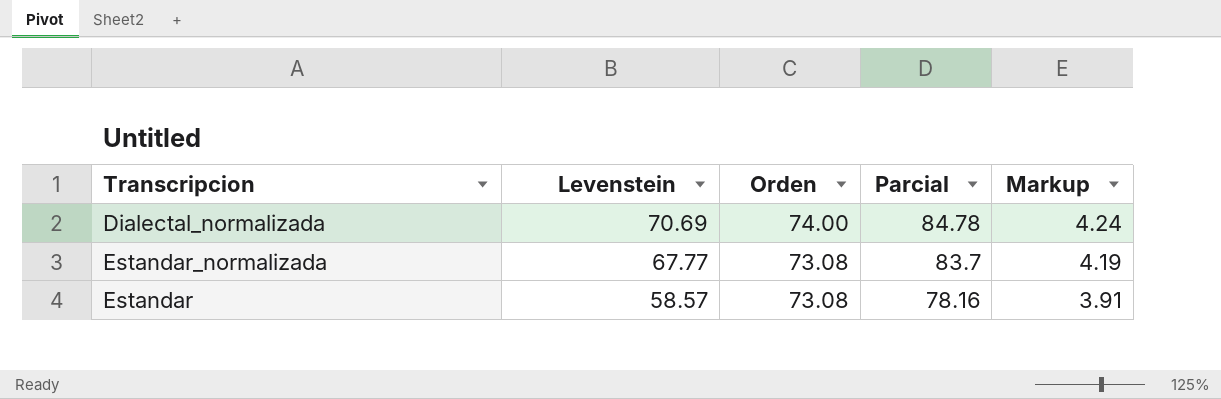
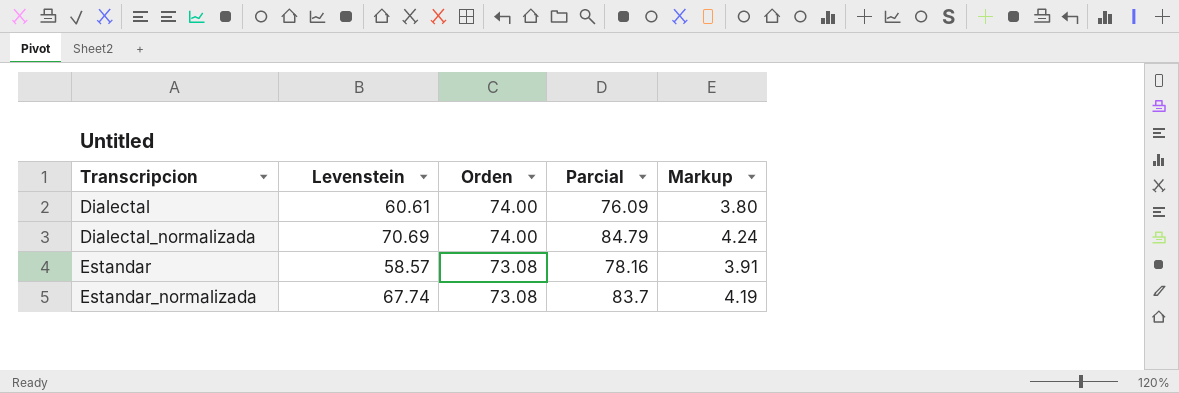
row order: Levenstein descending -> Transcripcion ascending
row Dialectal: none -> 60.61 | 74.00 | 76.09 | 3.80
Dialectal_normalizada | Parcial: 84.78 -> 84.79
Estandar_normalizada | Levenstein: 67.77 -> 67.74

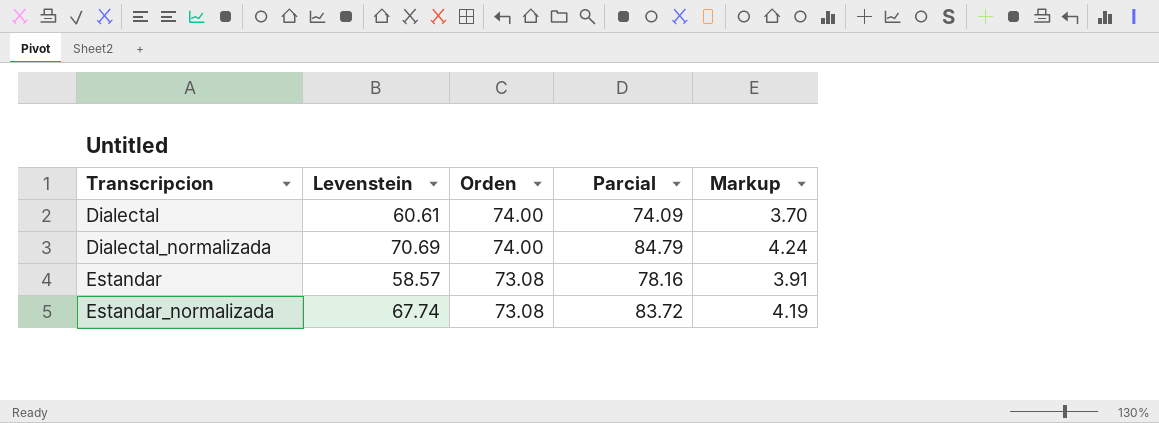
Dialectal | Parcial: 76.09 -> 74.09
Dialectal | Markup: 3.80 -> 3.70
Estandar_normalizada | Parcial: 83.7 -> 83.72

